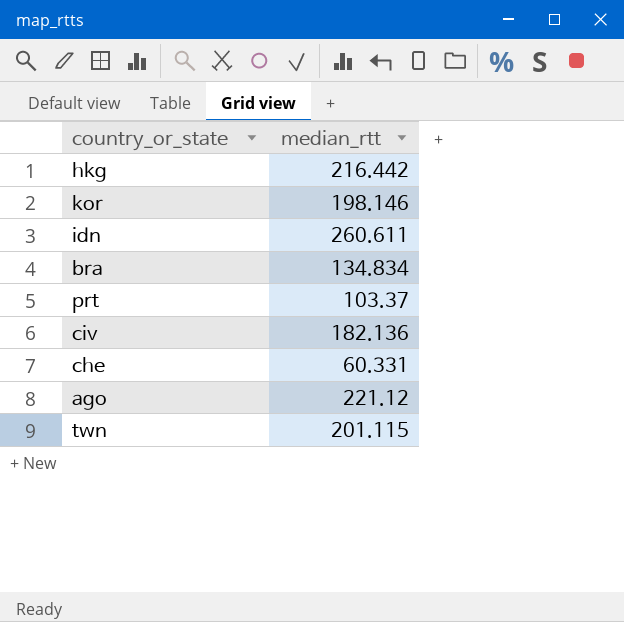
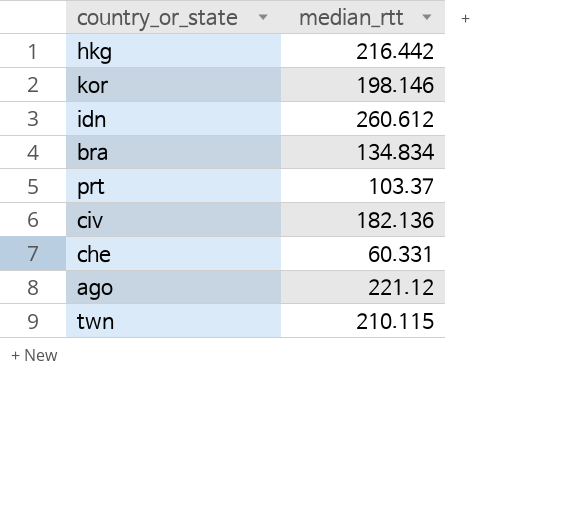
idn | median_rtt: 260.611 -> 260.612
twn | median_rtt: 201.115 -> 210.115

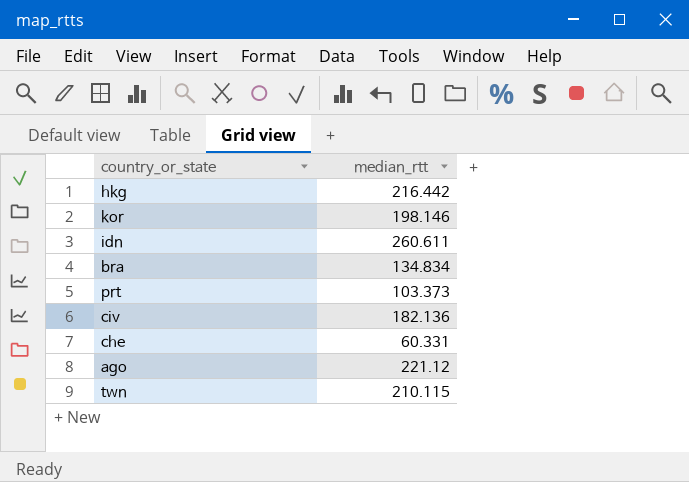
idn | median_rtt: 260.612 -> 260.611
prt | median_rtt: 103.37 -> 103.373

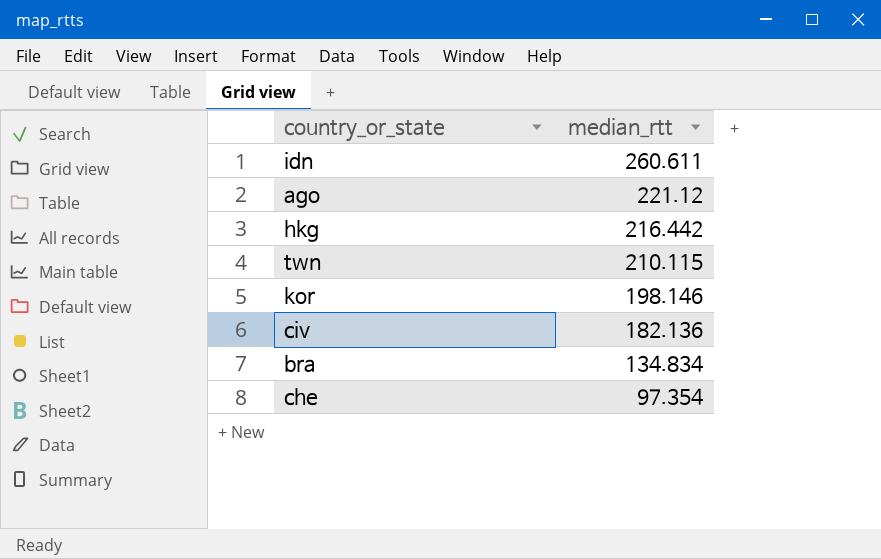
row order: none -> median_rtt descending
row prt: 103.373 -> none
che | median_rtt: 60.331 -> 97.354

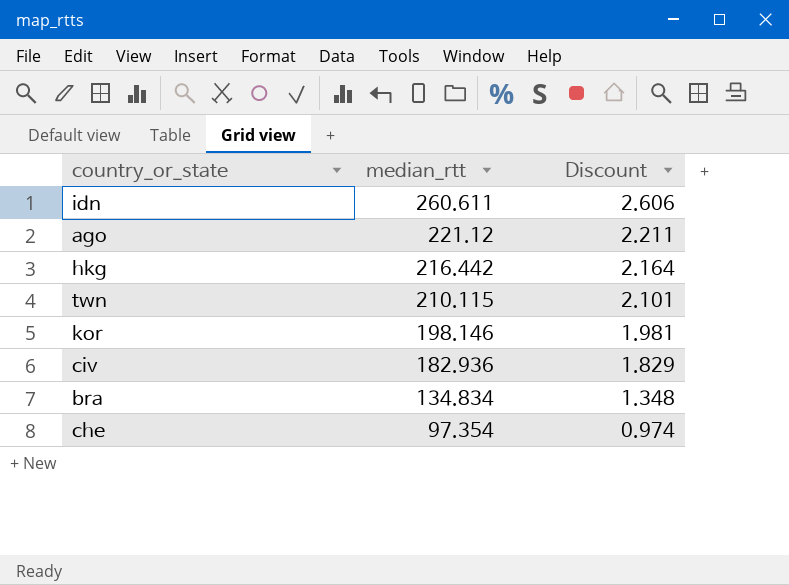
column Discount | formula: none -> [median_rtt] * 0.01
civ | median_rtt: 182.136 -> 182.936

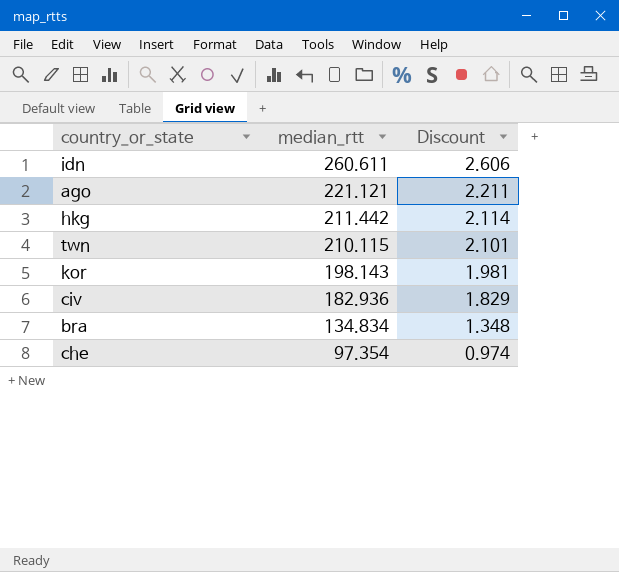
ago | median_rtt: 221.12 -> 221.121
hkg | median_rtt: 216.442 -> 211.442
hkg | Discount: 2.164 -> 2.114
kor | median_rtt: 198.146 -> 198.143

